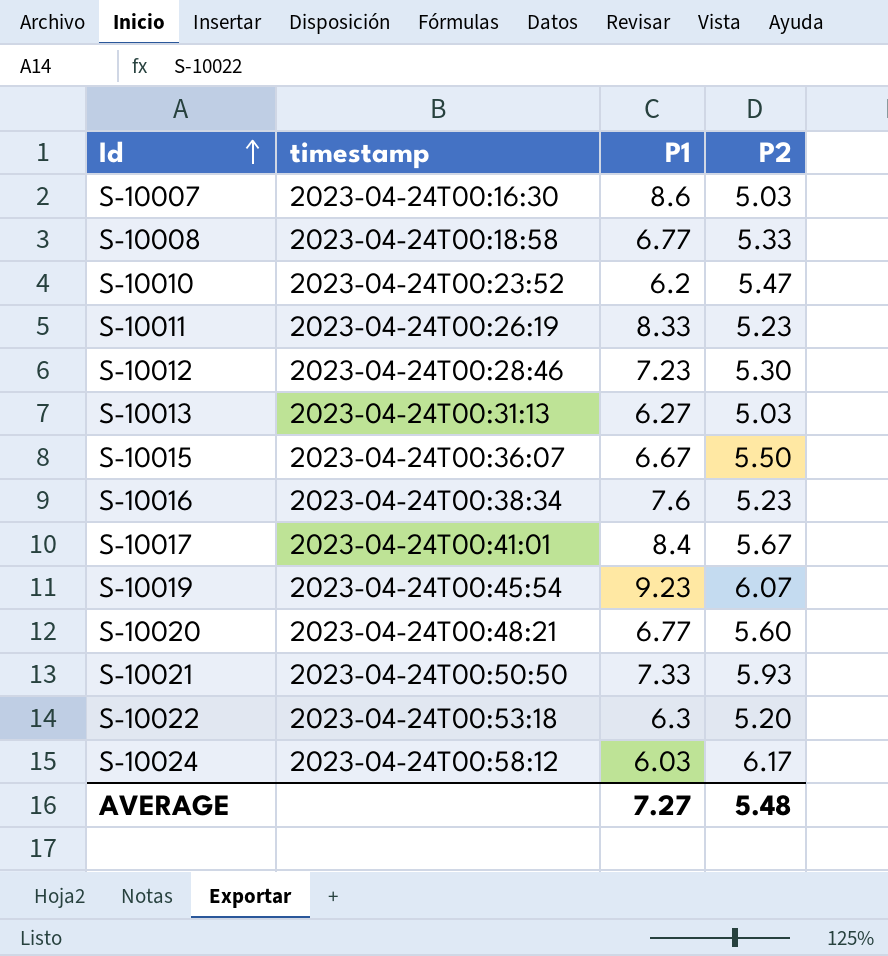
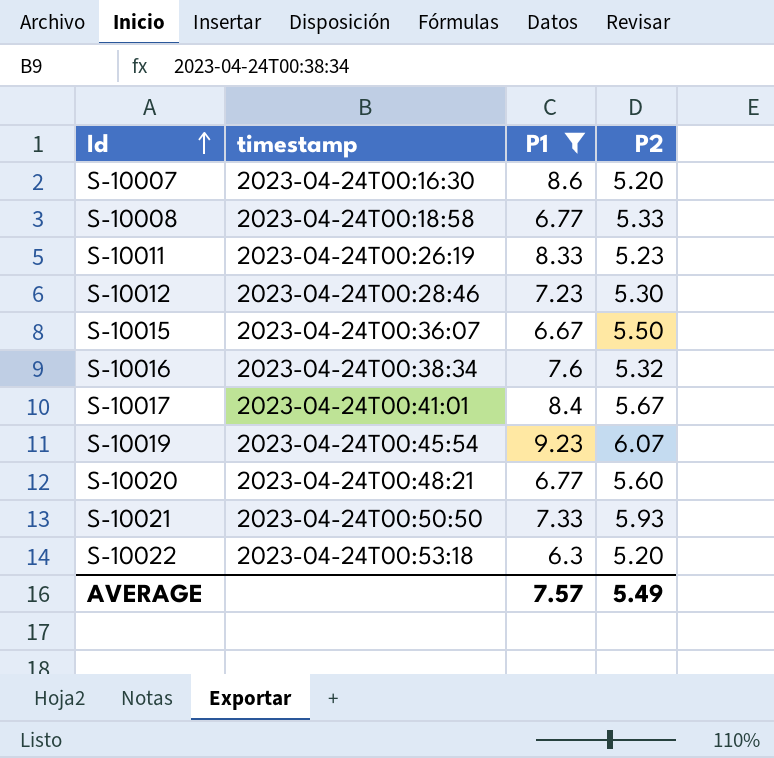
filter: none -> P1 >= 6.3
S-10007 | P2: 5.03 -> 5.20
S-10016 | P2: 5.23 -> 5.32
AVERAGE | P1: 7.27 -> 7.57
AVERAGE | P2: 5.48 -> 5.49

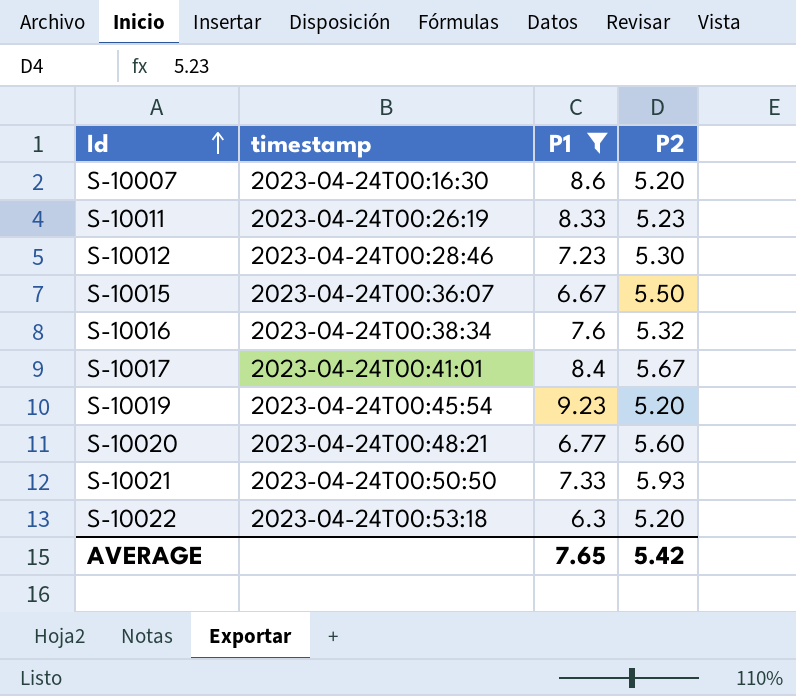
row S-10008: 2023-04-24T00:18:58 | 6.77 | 5.33 -> none
S-10019 | P2: 6.07 -> 5.20
AVERAGE | P1: 7.57 -> 7.65
AVERAGE | P2: 5.49 -> 5.42

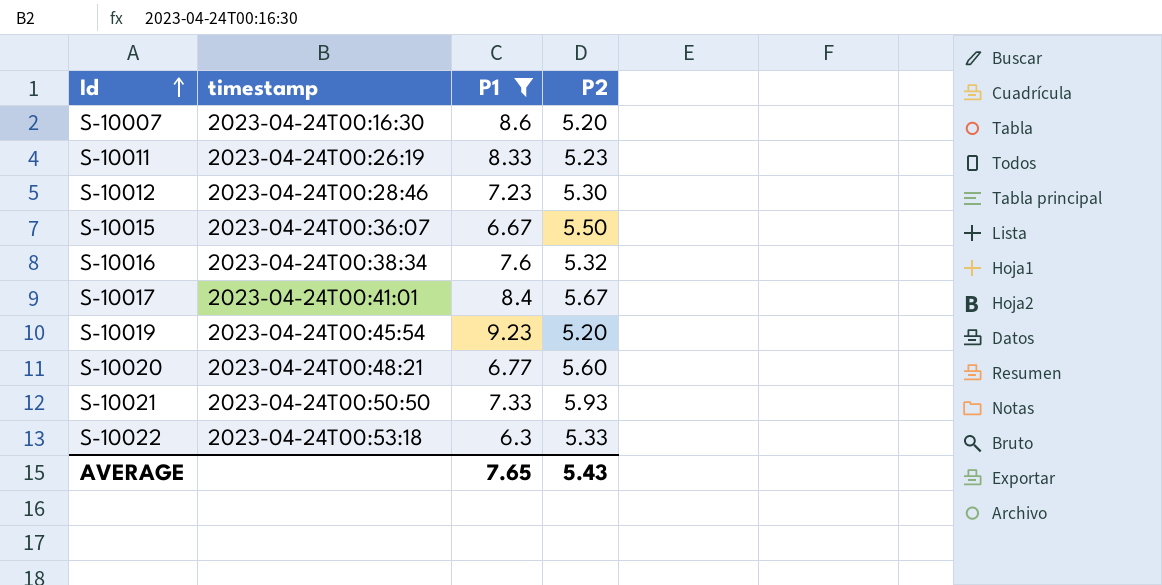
S-10022 | P2: 5.20 -> 5.33
AVERAGE | P2: 5.42 -> 5.43

